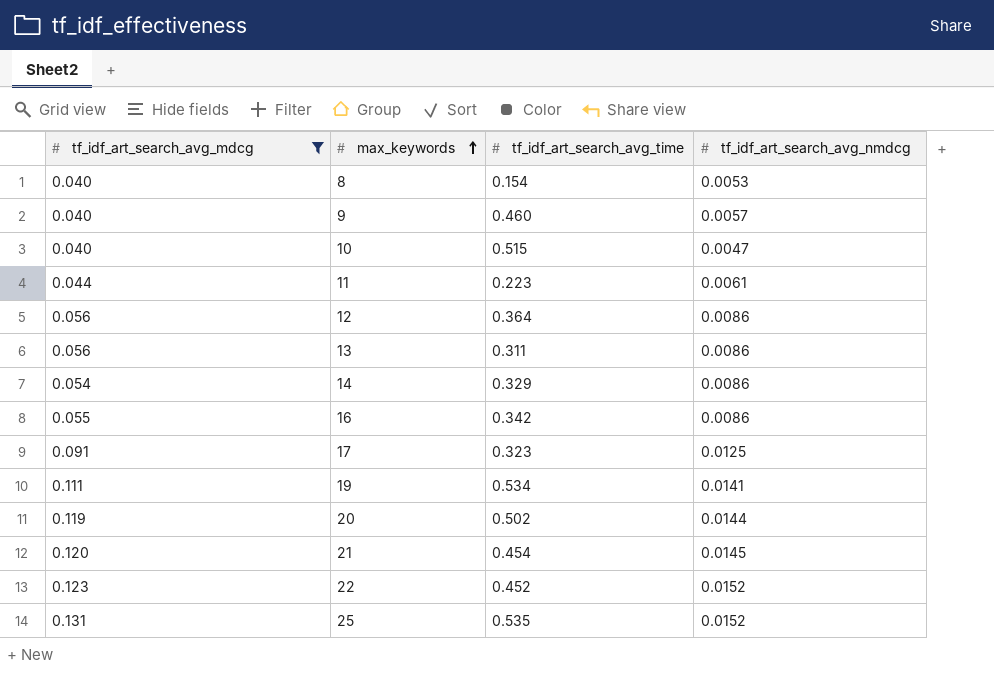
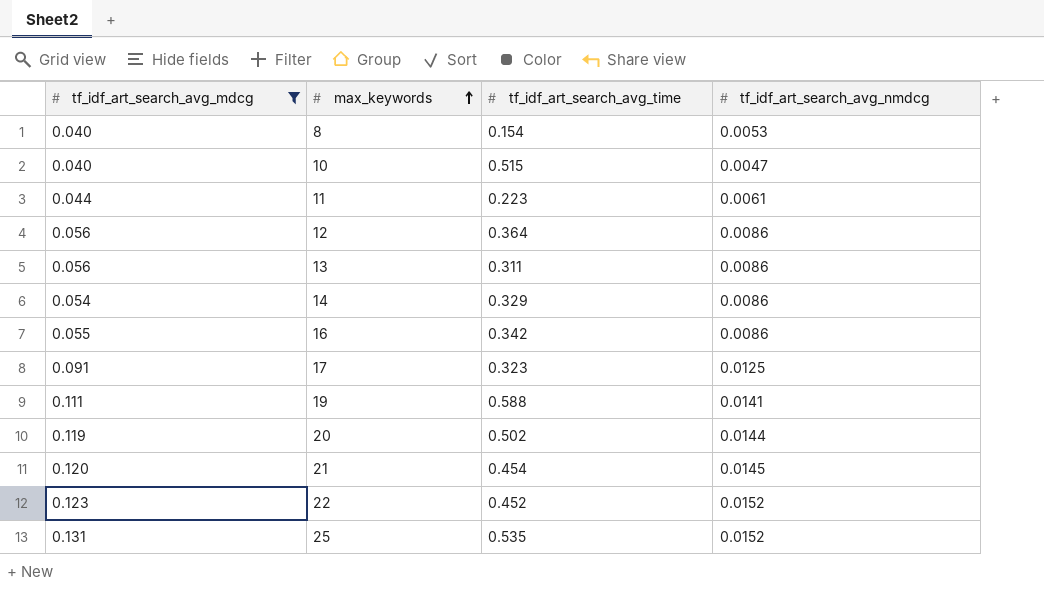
row 9: 0.040 | 0.460 | 0.0057 -> none
19 | tf_idf_art_search_avg_time: 0.534 -> 0.588

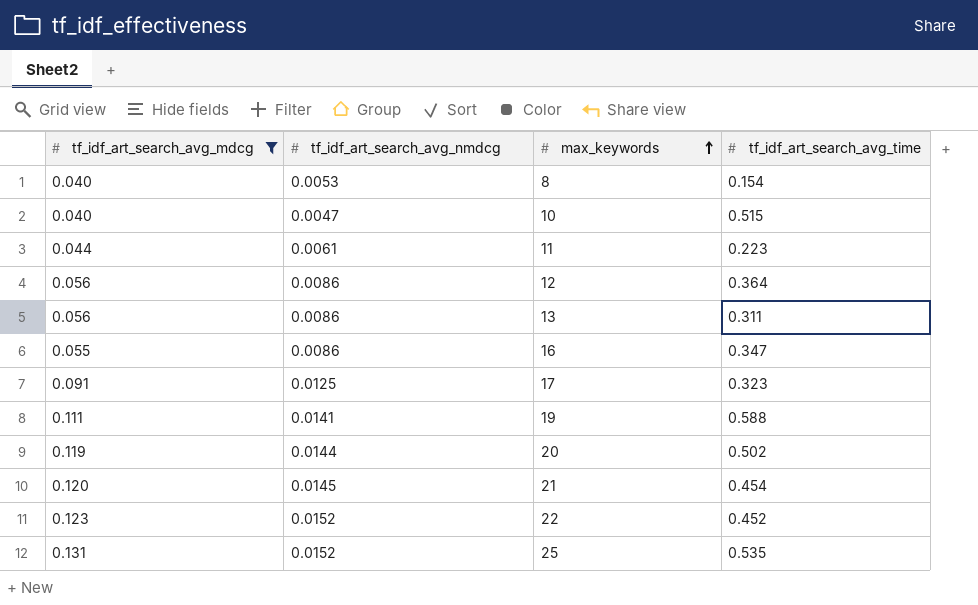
column tf_idf_art_search_avg_nmdcg | position: 4 -> 2
row 14: 0.054 | 0.329 | 0.0086 -> none
16 | tf_idf_art_search_avg_time: 0.342 -> 0.347

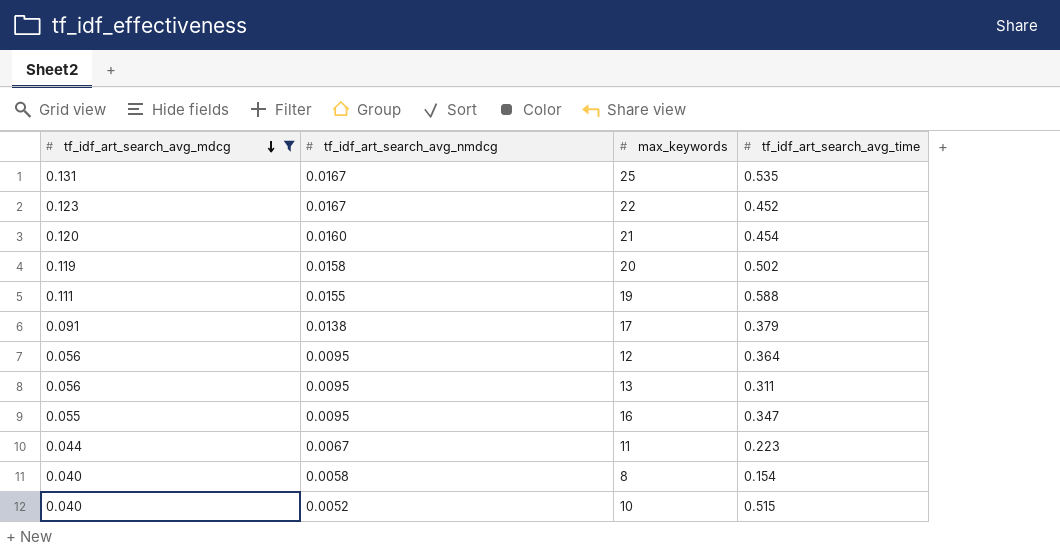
row order: max_keywords ascending -> tf_idf_art_search_avg_mdcg descending
25 | tf_idf_art_search_avg_nmdcg: 0.0152 -> 0.0167
22 | tf_idf_art_search_avg_nmdcg: 0.0152 -> 0.0167
21 | tf_idf_art_search_avg_nmdcg: 0.0145 -> 0.0160
20 | tf_idf_art_search_avg_nmdcg: 0.0144 -> 0.0158
19 | tf_idf_art_search_avg_nmdcg: 0.0141 -> 0.0155
17 | tf_idf_art_search_avg_nmdcg: 0.0125 -> 0.0138
17 | tf_idf_art_search_avg_time: 0.323 -> 0.379
12 | tf_idf_art_search_avg_nmdcg: 0.0086 -> 0.0095
13 | tf_idf_art_search_avg_nmdcg: 0.0086 -> 0.0095
16 | tf_idf_art_search_avg_nmdcg: 0.0086 -> 0.0095
11 | tf_idf_art_search_avg_nmdcg: 0.0061 -> 0.0067
8 | tf_idf_art_search_avg_nmdcg: 0.0053 -> 0.0058
10 | tf_idf_art_search_avg_nmdcg: 0.0047 -> 0.0052

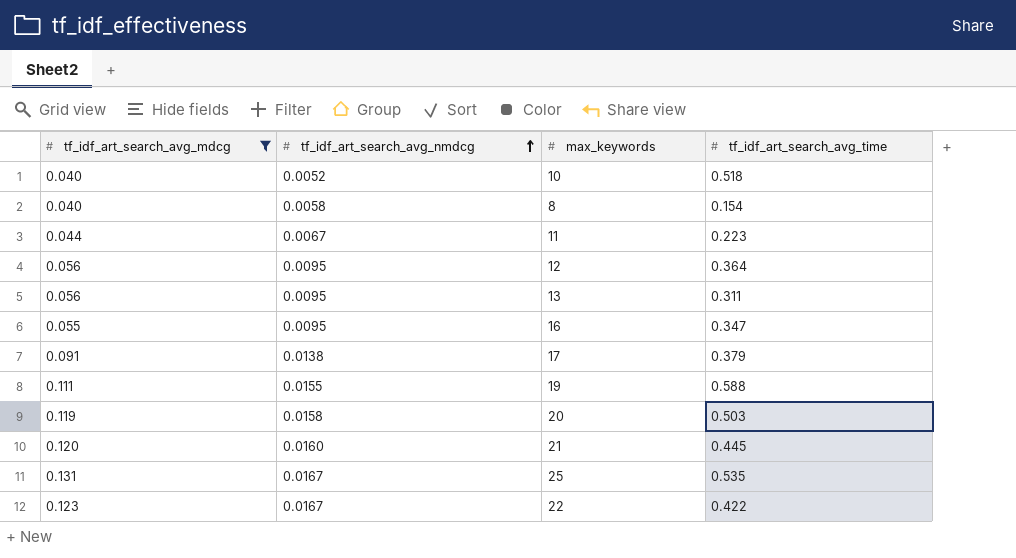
row order: tf_idf_art_search_avg_mdcg descending -> tf_idf_art_search_avg_nmdcg ascending
10 | tf_idf_art_search_avg_time: 0.515 -> 0.518
20 | tf_idf_art_search_avg_time: 0.502 -> 0.503
21 | tf_idf_art_search_avg_time: 0.454 -> 0.445
22 | tf_idf_art_search_avg_time: 0.452 -> 0.422

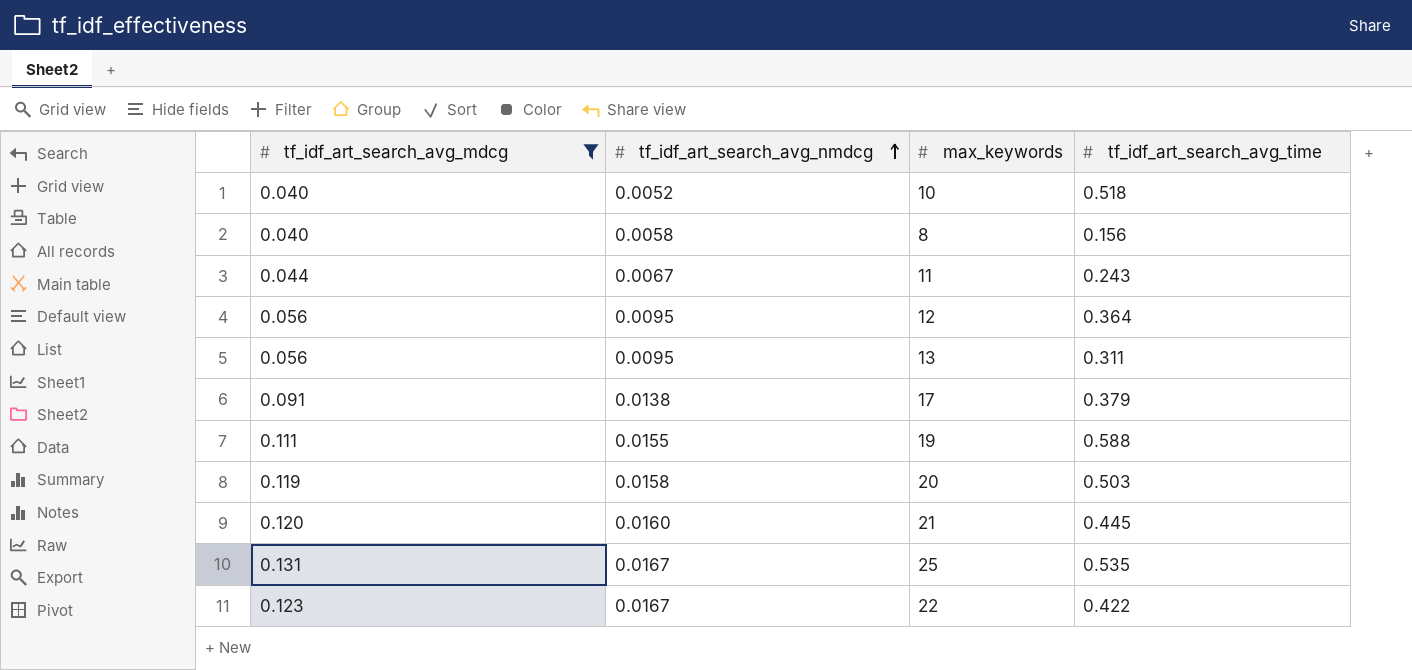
row 16: 0.055 | 0.0095 | 0.347 -> none
8 | tf_idf_art_search_avg_time: 0.154 -> 0.156
11 | tf_idf_art_search_avg_time: 0.223 -> 0.243

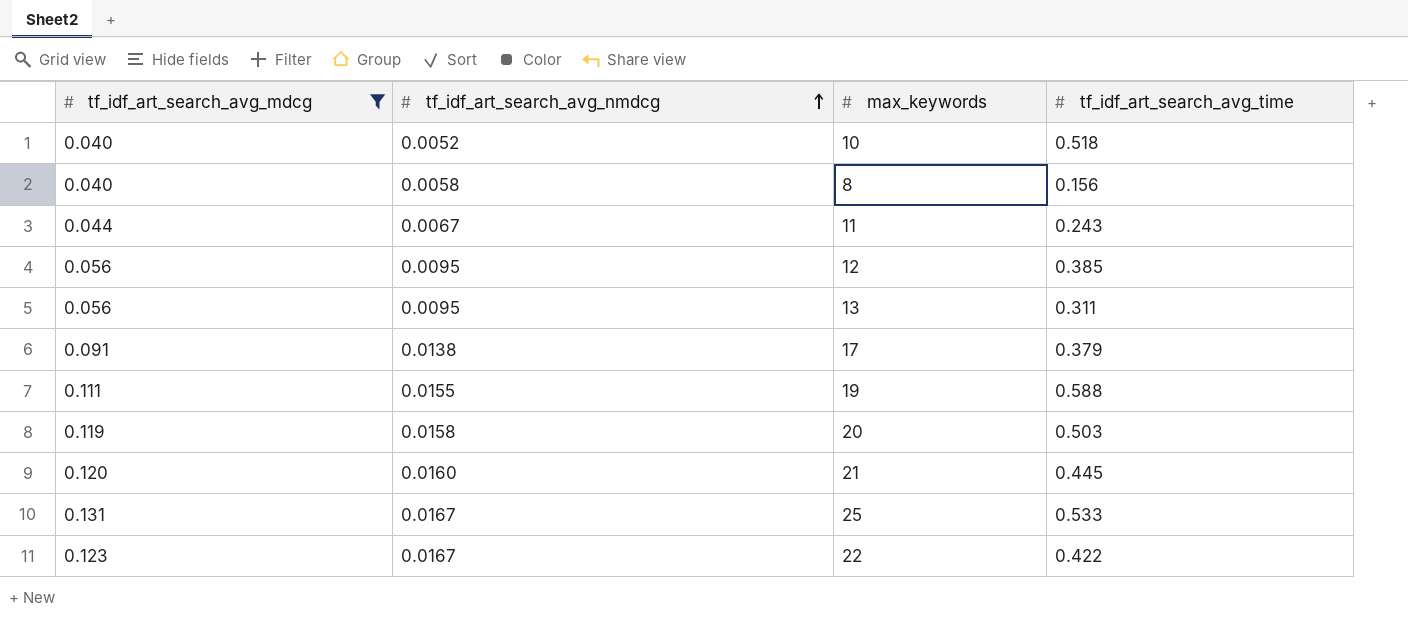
12 | tf_idf_art_search_avg_time: 0.364 -> 0.385
25 | tf_idf_art_search_avg_time: 0.535 -> 0.533

